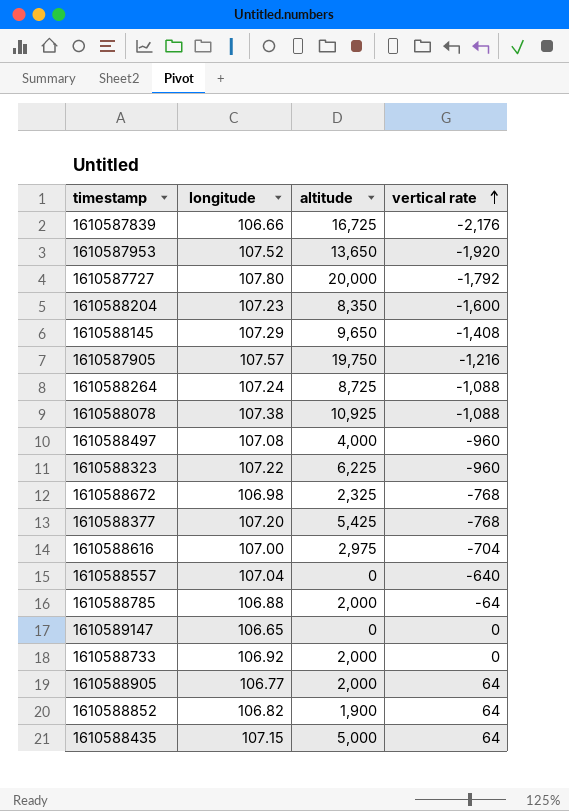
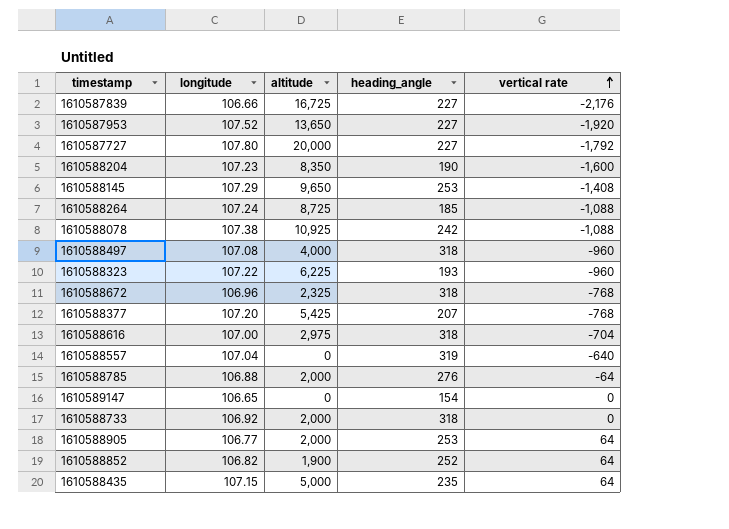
column heading_angle | position: none -> 4
row 1610587905: 107.57 | 19,750 | -1,216 -> none
1610588672 | longitude: 106.98 -> 106.96

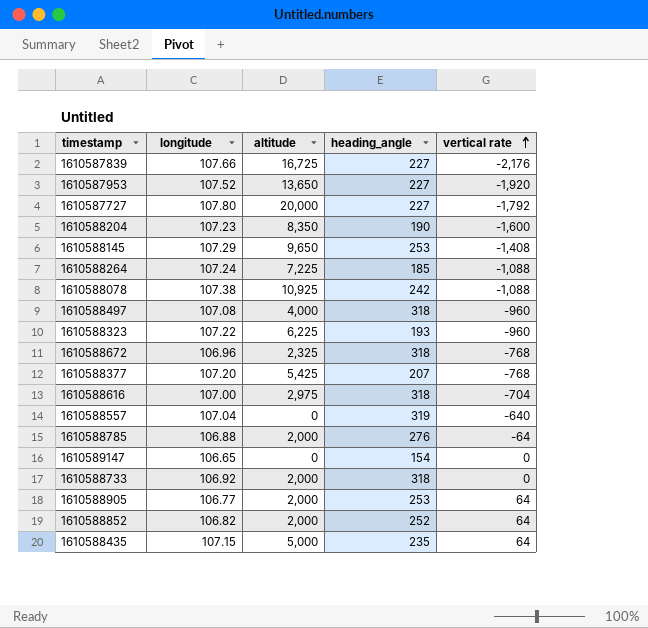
1610587839 | longitude: 106.66 -> 107.66
1610588264 | altitude: 8,725 -> 7,225
1610588852 | altitude: 1,900 -> 2,000

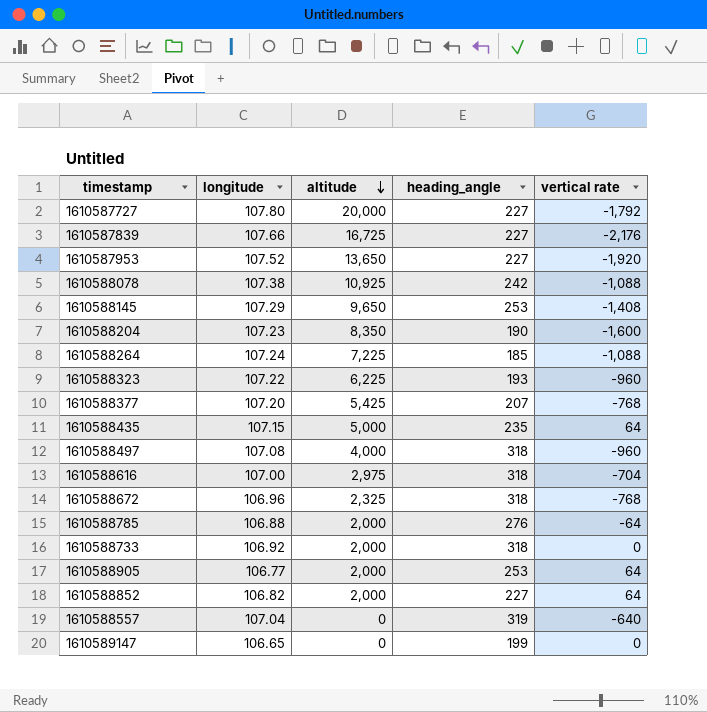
row order: vertical rate ascending -> altitude descending
1610588852 | heading_angle: 252 -> 227
1610589147 | heading_angle: 154 -> 199

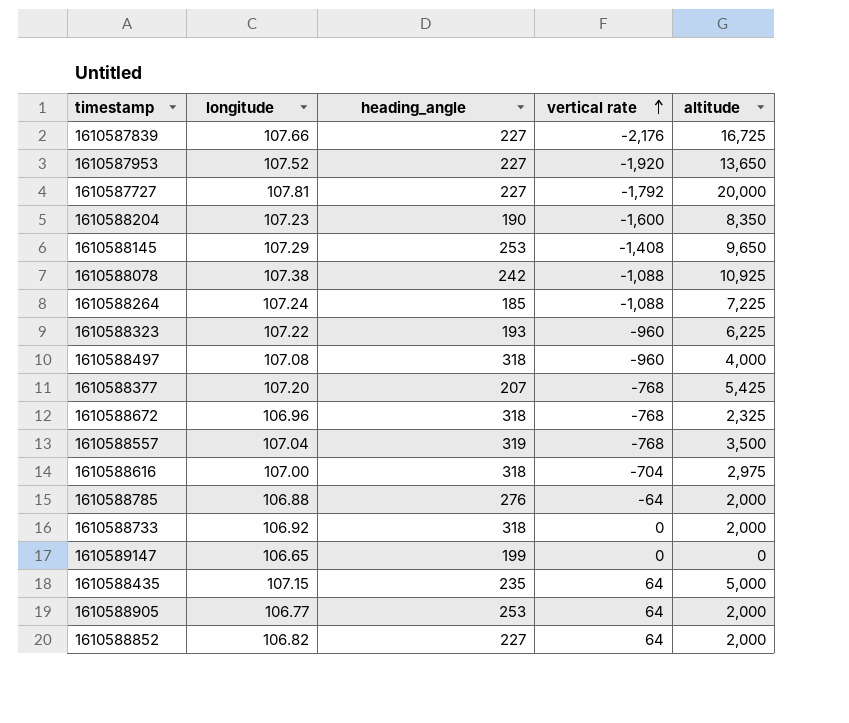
row order: altitude descending -> vertical rate ascending
column altitude | position: 3 -> 5
1610587727 | longitude: 107.80 -> 107.81
1610588557 | vertical rate: -640 -> -768
1610588557 | altitude: 0 -> 3,500

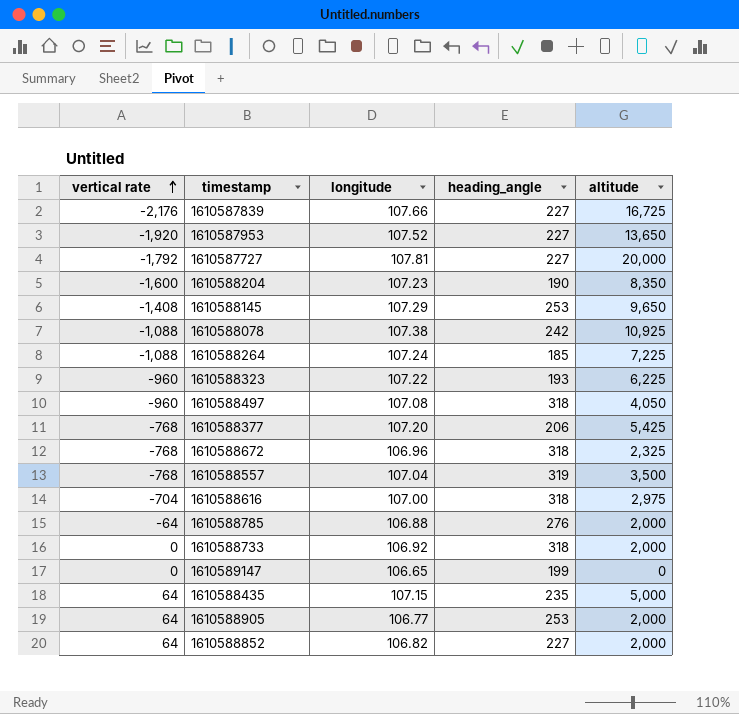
column vertical rate | position: 4 -> 1
1610588497 | altitude: 4,000 -> 4,050
1610588377 | heading_angle: 207 -> 206

